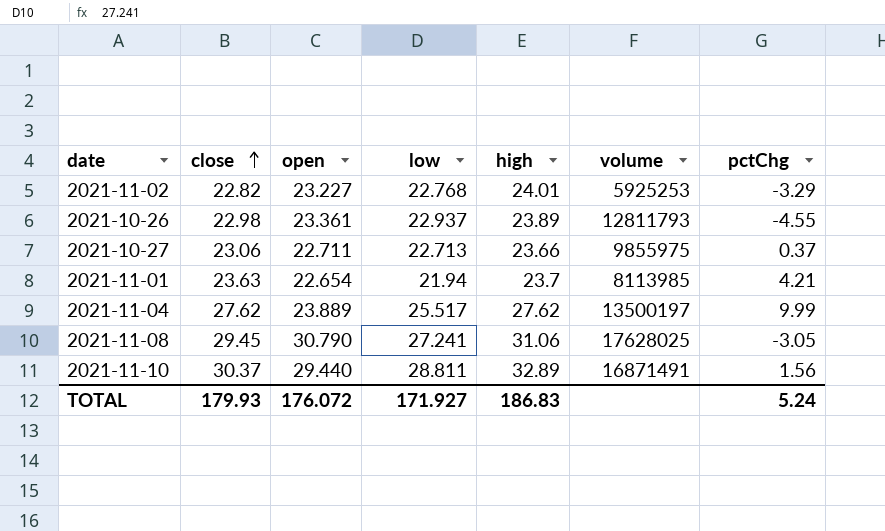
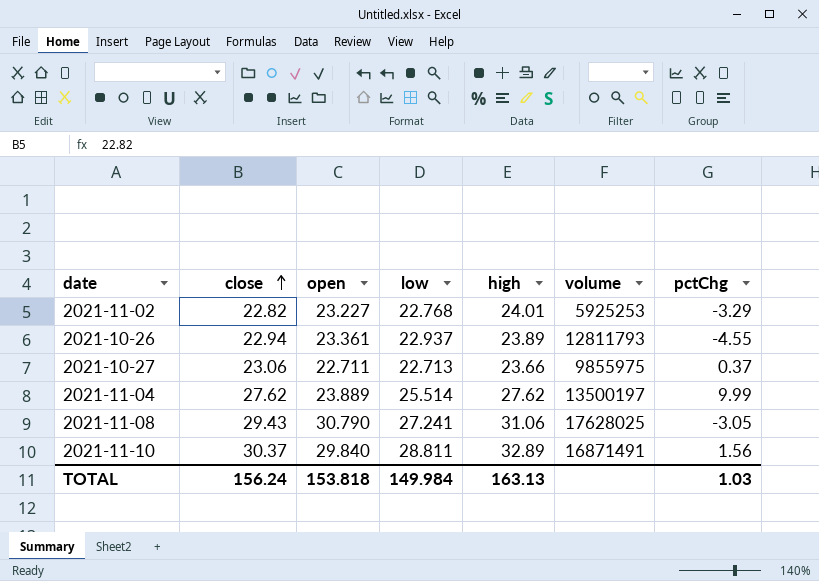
row 2021-11-01: 23.63 | 22.654 | 21.94 | 23.7 | 8113985 | 4.21 -> none
2021-10-26 | close: 22.98 -> 22.94
2021-11-04 | low: 25.517 -> 25.514
2021-11-08 | close: 29.45 -> 29.43
2021-11-10 | open: 29.440 -> 29.840
TOTAL | close: 179.93 -> 156.24
TOTAL | open: 176.072 -> 153.818
TOTAL | low: 171.927 -> 149.984
TOTAL | high: 186.83 -> 163.13
TOTAL | pctChg: 5.24 -> 1.03

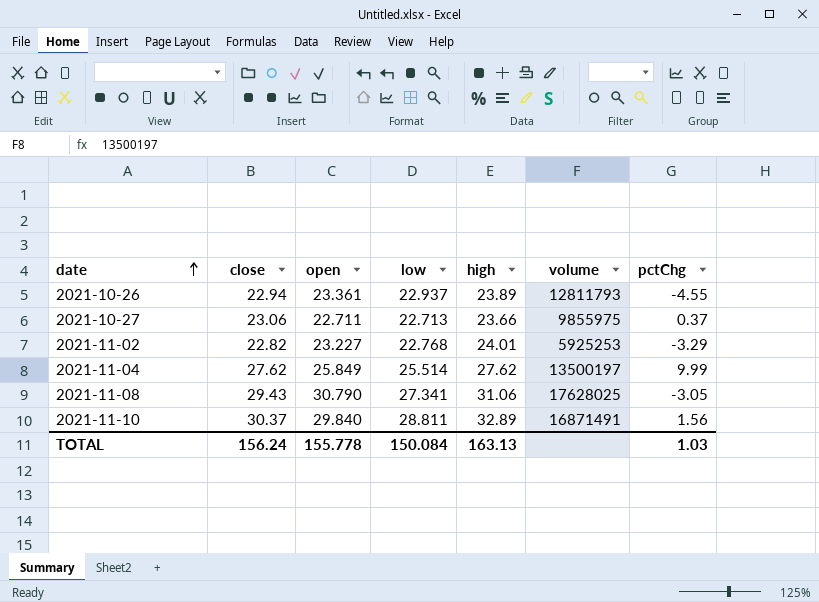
row order: close ascending -> date ascending
2021-11-04 | open: 23.889 -> 25.849
2021-11-08 | low: 27.241 -> 27.341
TOTAL | open: 153.818 -> 155.778
TOTAL | low: 149.984 -> 150.084

